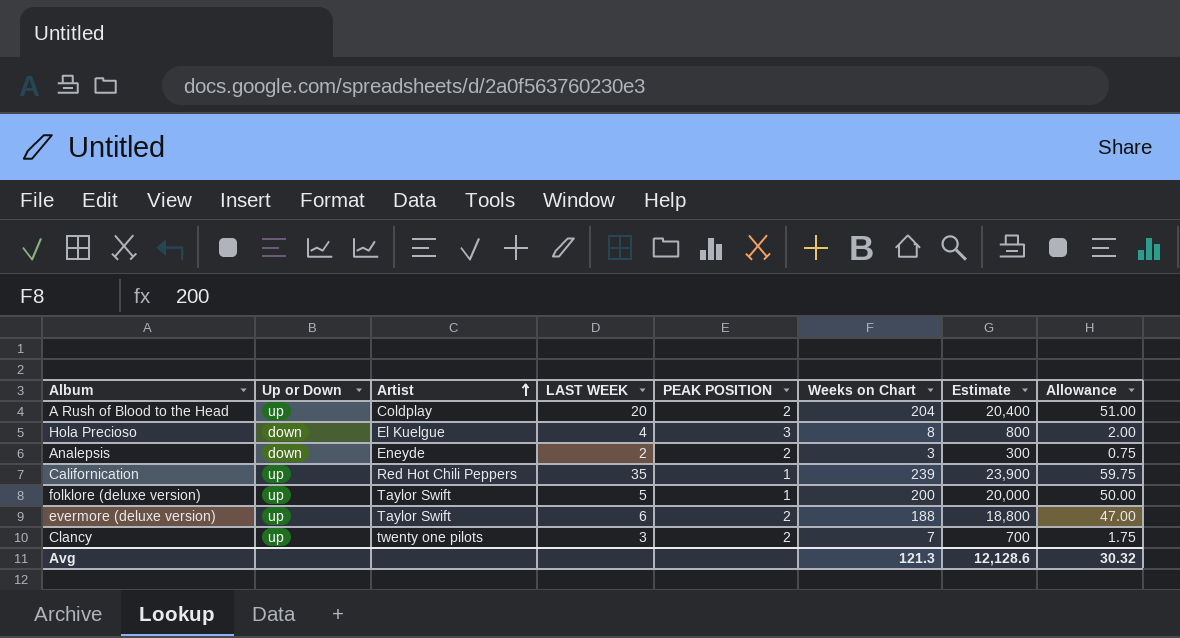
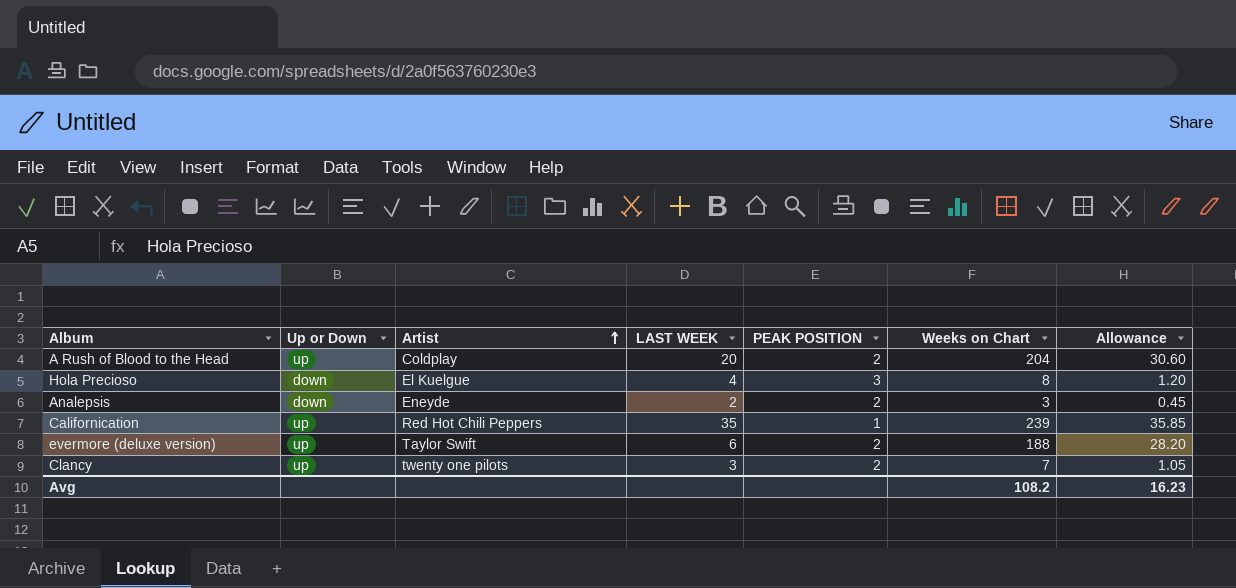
column Estimate | formula: [Weeks on Chart] * 100 -> none
column Allowance | formula: [Weeks on Chart] * 0.25 -> [Weeks on Chart] * 0.15
row folklore (deluxe version): up | Taylor Swift | 5 | 1 | 200 | 20,000 | 50.00 -> none
Avg | Weeks on Chart: 121.3 -> 108.2
Avg | Allowance: 30.32 -> 16.23

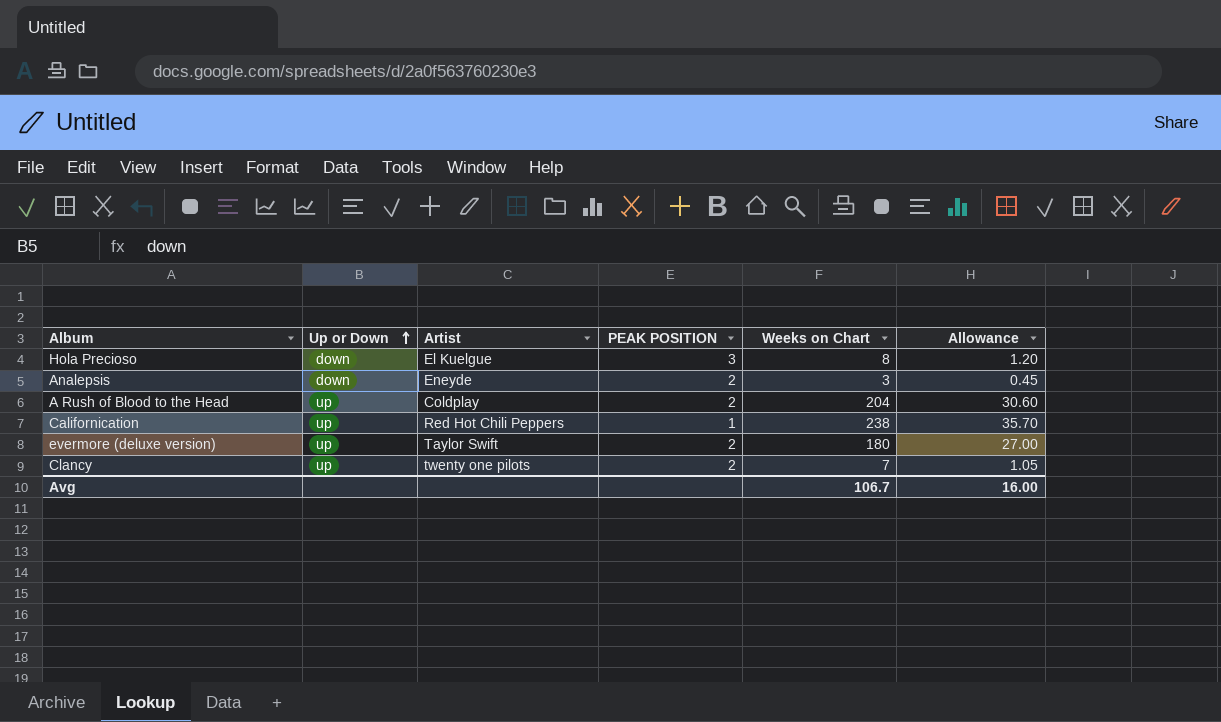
row order: Artist ascending -> Up or Down ascending
column LAST WEEK | position: 4 -> none
Californication | Weeks on Chart: 239 -> 238
Californication | Allowance: 35.85 -> 35.70
evermore (deluxe version) | Weeks on Chart: 188 -> 180
evermore (deluxe version) | Allowance: 28.20 -> 27.00
Avg | Weeks on Chart: 108.2 -> 106.7
Avg | Allowance: 16.23 -> 16.00

